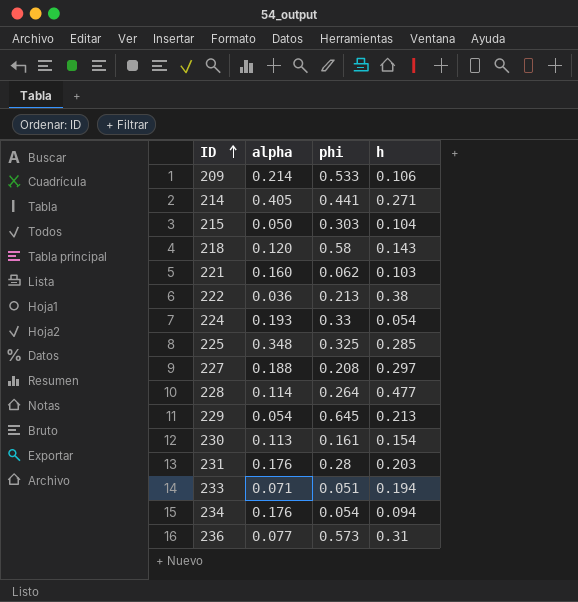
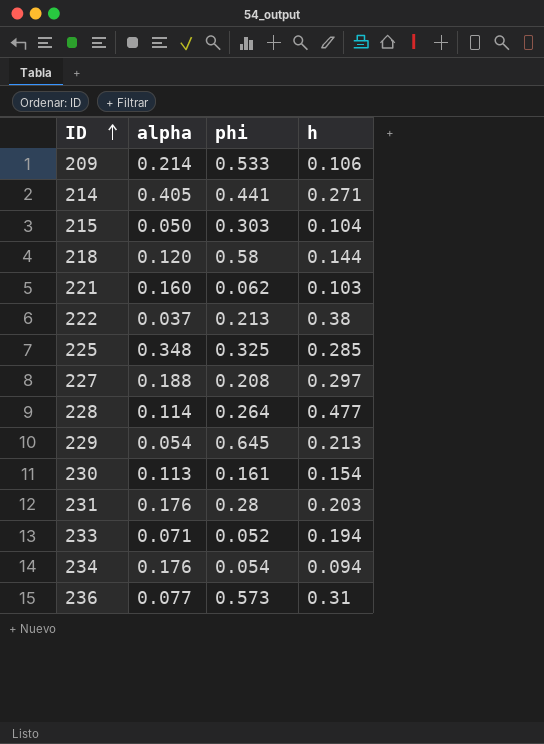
row 224: 0.193 | 0.33 | 0.054 -> none
218 | h: 0.143 -> 0.144
222 | alpha: 0.036 -> 0.037
233 | phi: 0.051 -> 0.052

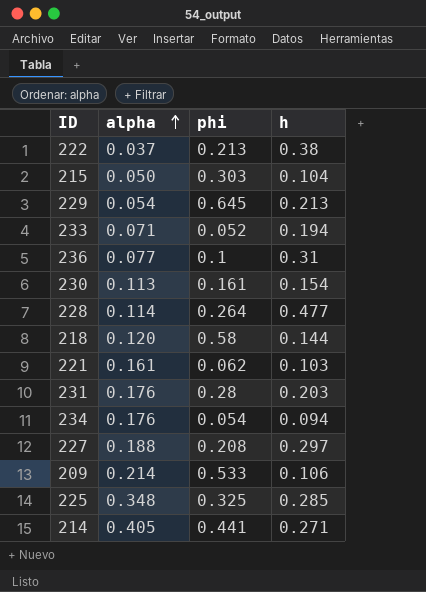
row order: ID ascending -> alpha ascending
236 | phi: 0.573 -> 0.1
221 | alpha: 0.160 -> 0.161

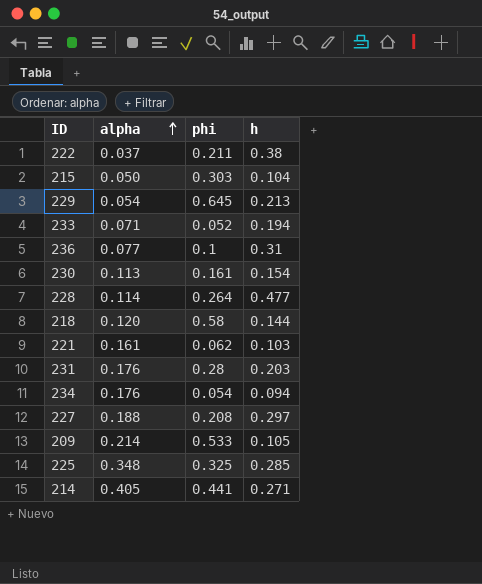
222 | phi: 0.213 -> 0.211
209 | h: 0.106 -> 0.105

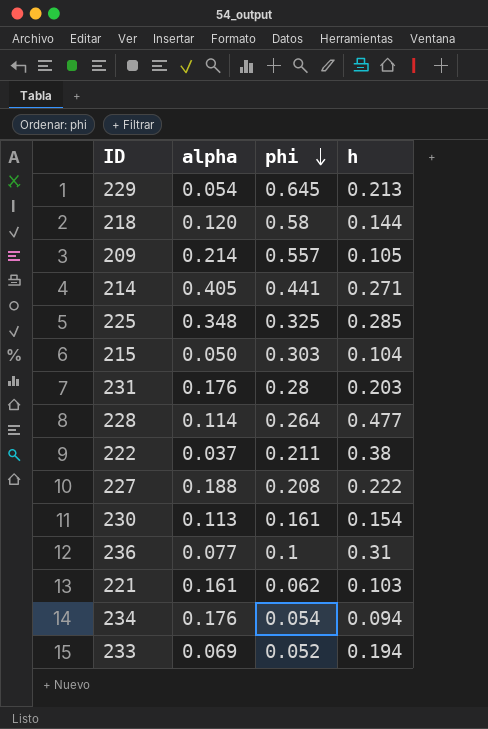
row order: alpha ascending -> phi descending
209 | phi: 0.533 -> 0.557
227 | h: 0.297 -> 0.222
233 | alpha: 0.071 -> 0.069

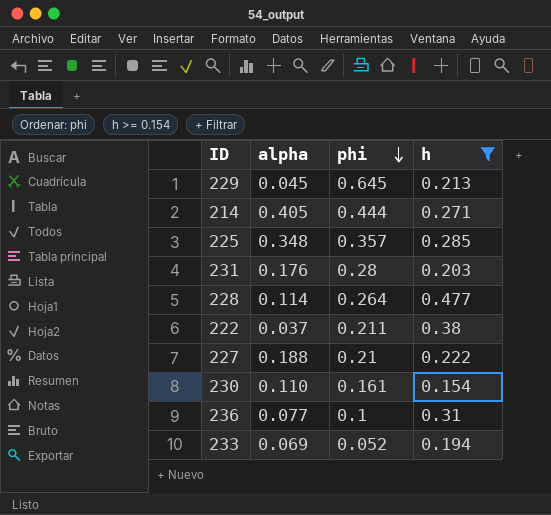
filter: none -> h >= 0.154
229 | alpha: 0.054 -> 0.045
214 | phi: 0.441 -> 0.444
225 | phi: 0.325 -> 0.357
227 | phi: 0.208 -> 0.21
230 | alpha: 0.113 -> 0.110

